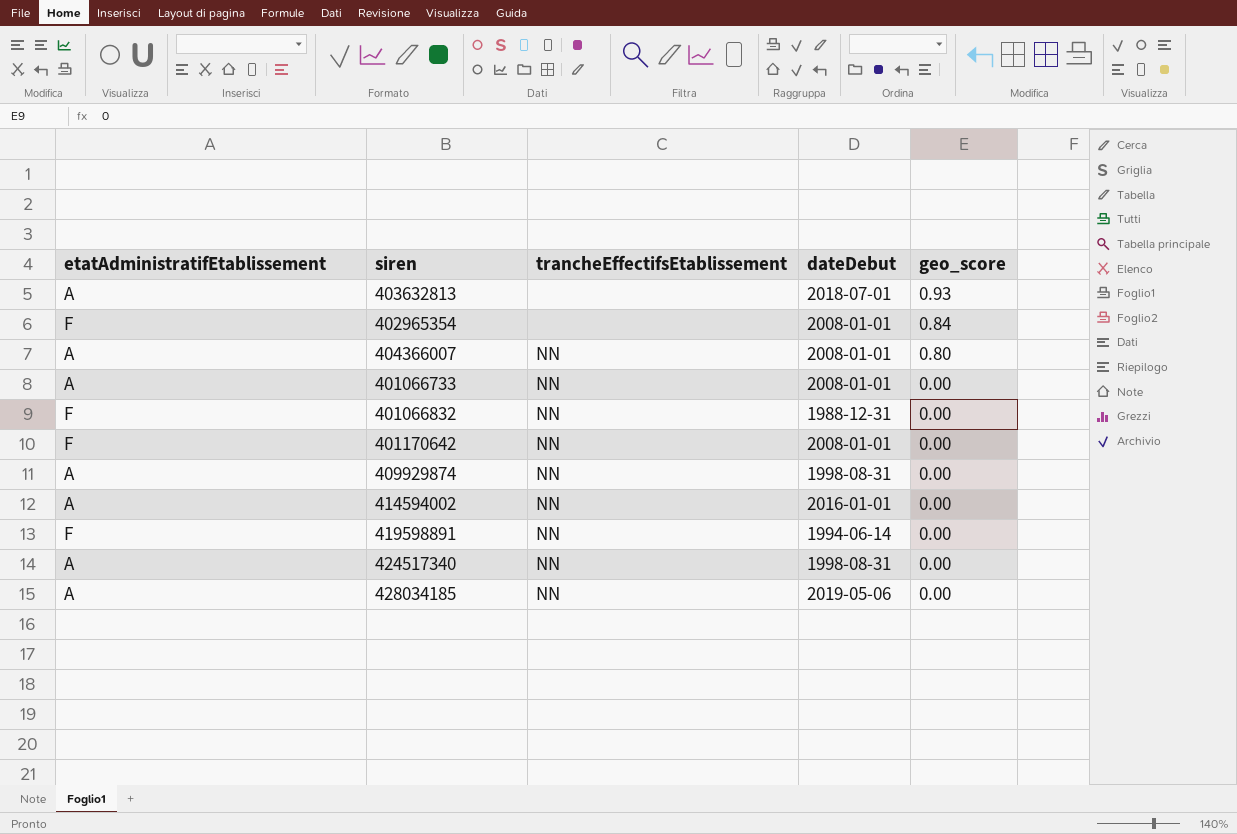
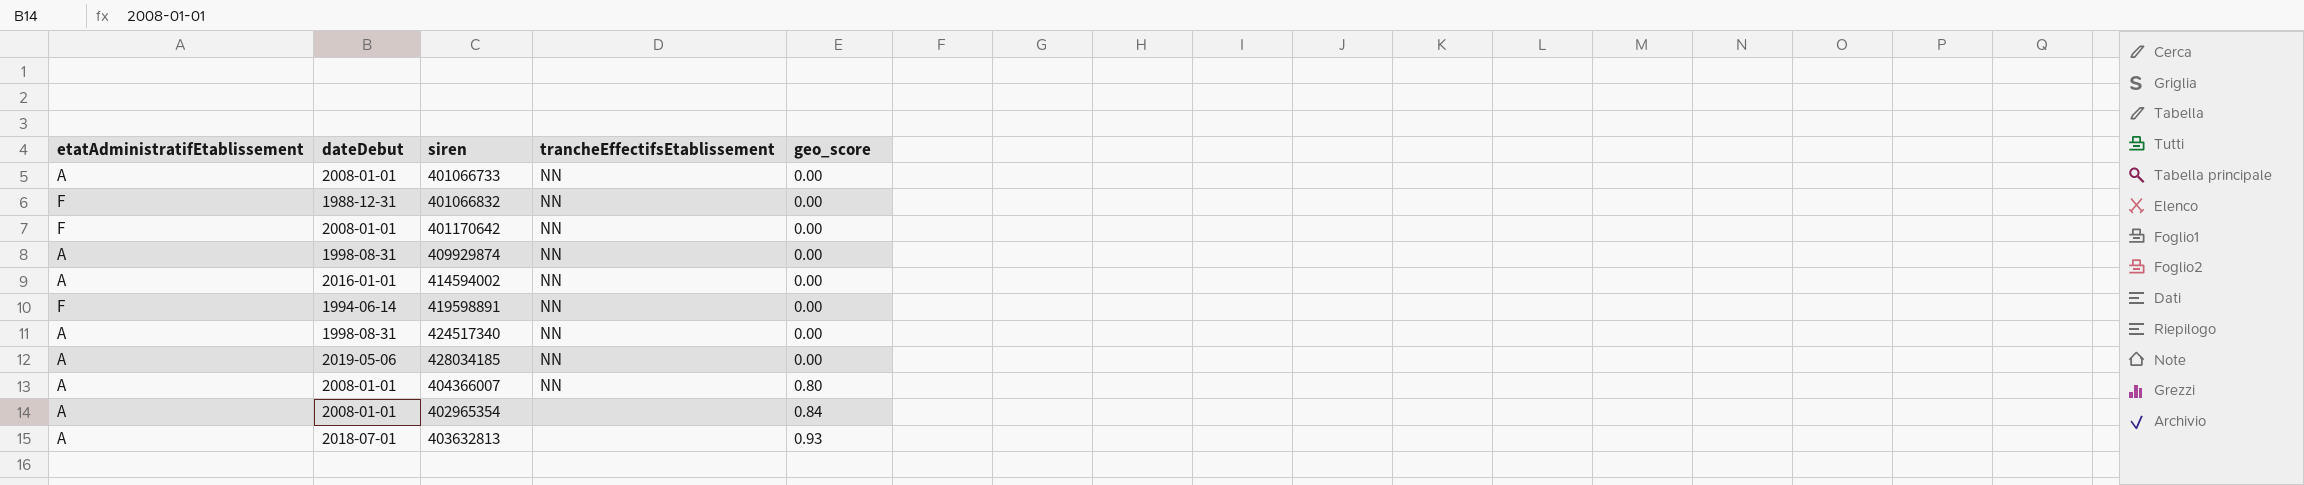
row order: geo_score descending -> geo_score ascending
column dateDebut | position: 4 -> 2
402965354 | etatAdministratifEtablissement: F -> A

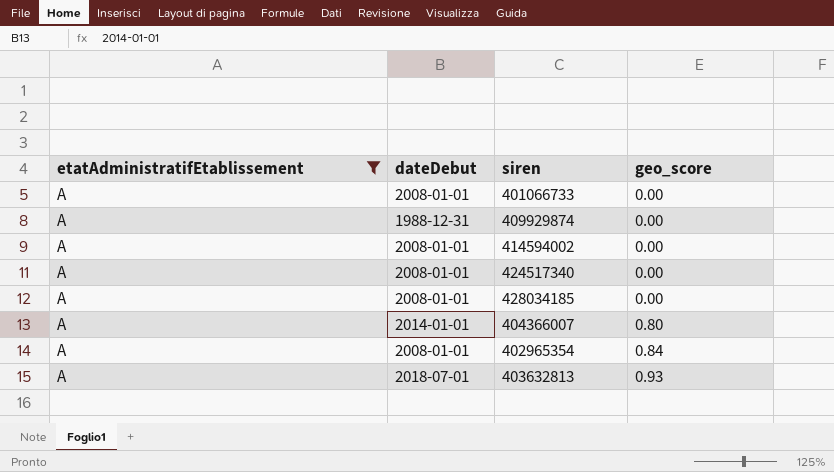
filter: none -> etatAdministratifEtablissement = A
column trancheEffectifsEtablissement | position: 4 -> none
409929874 | dateDebut: 1998-08-31 -> 1988-12-31
414594002 | dateDebut: 2016-01-01 -> 2008-01-01
424517340 | dateDebut: 1998-08-31 -> 2008-01-01
428034185 | dateDebut: 2019-05-06 -> 2008-01-01
404366007 | dateDebut: 2008-01-01 -> 2014-01-01

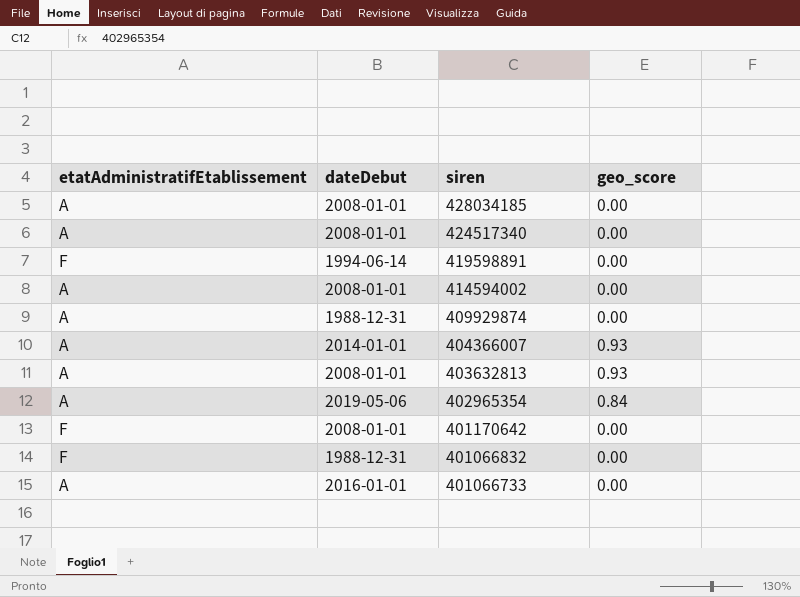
filter: etatAdministratifEtablissement = A -> none
row order: geo_score ascending -> siren descending
404366007 | geo_score: 0.80 -> 0.93
403632813 | dateDebut: 2018-07-01 -> 2008-01-01
402965354 | dateDebut: 2008-01-01 -> 2019-05-06
401066733 | dateDebut: 2008-01-01 -> 2016-01-01

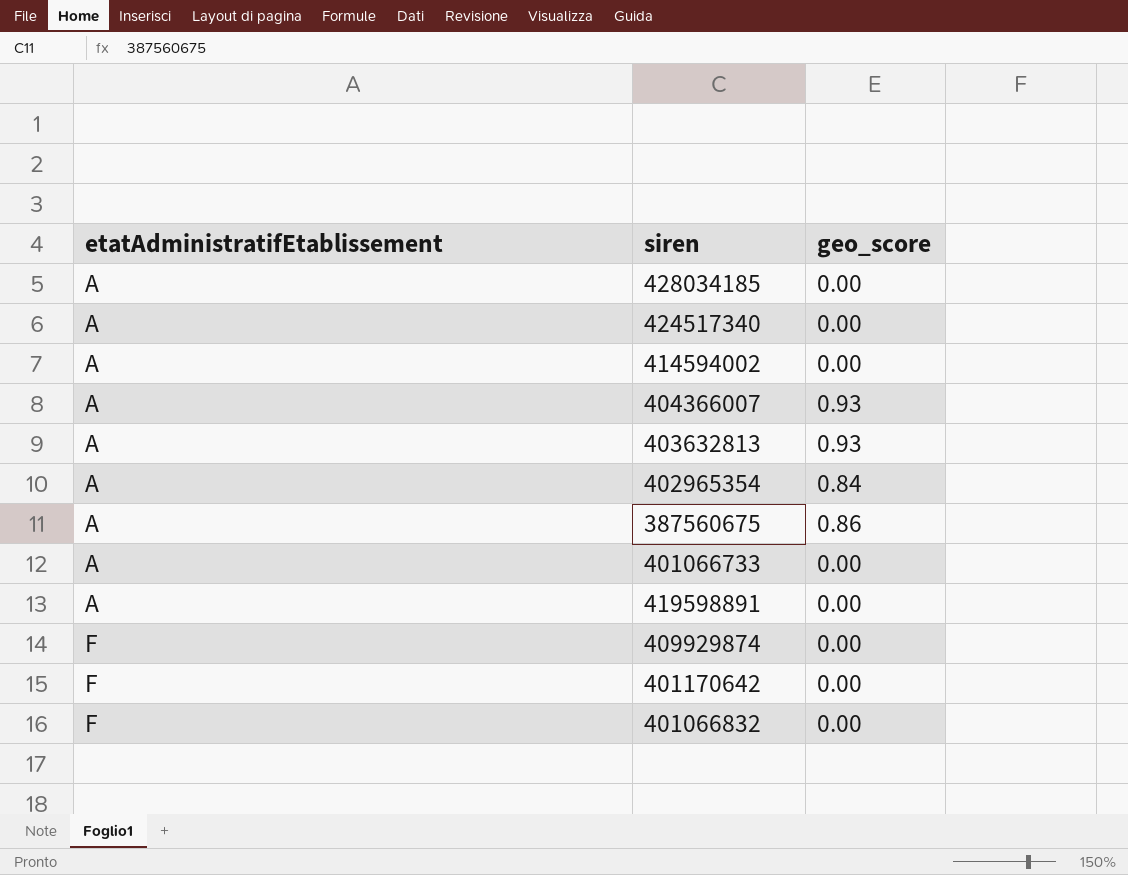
row order: siren descending -> etatAdministratifEtablissement ascending
column dateDebut | position: 2 -> none
row 387560675: none -> A | 0.86
419598891 | etatAdministratifEtablissement: F -> A
409929874 | etatAdministratifEtablissement: A -> F

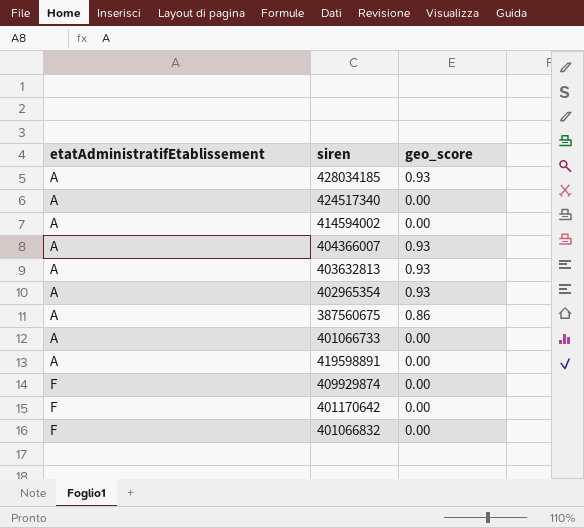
428034185 | geo_score: 0.00 -> 0.93
402965354 | geo_score: 0.84 -> 0.93

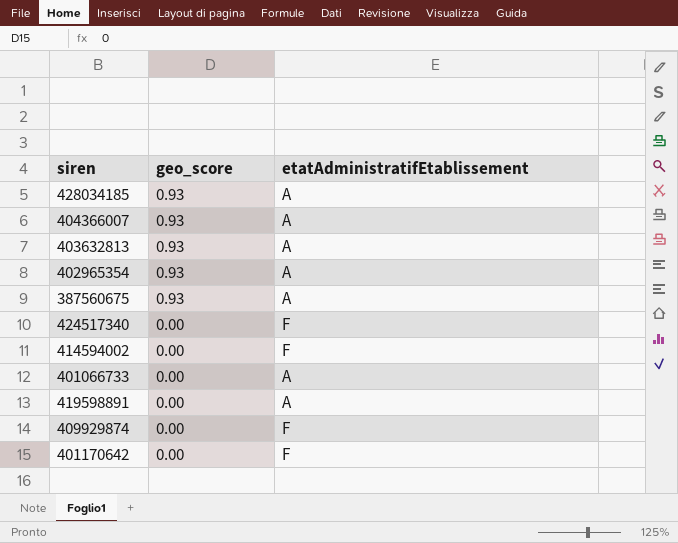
row order: etatAdministratifEtablissement ascending -> geo_score descending
column etatAdministratifEtablissement | position: 1 -> 3
row 401066832: F | 0.00 -> none
387560675 | geo_score: 0.86 -> 0.93
424517340 | etatAdministratifEtablissement: A -> F
414594002 | etatAdministratifEtablissement: A -> F

